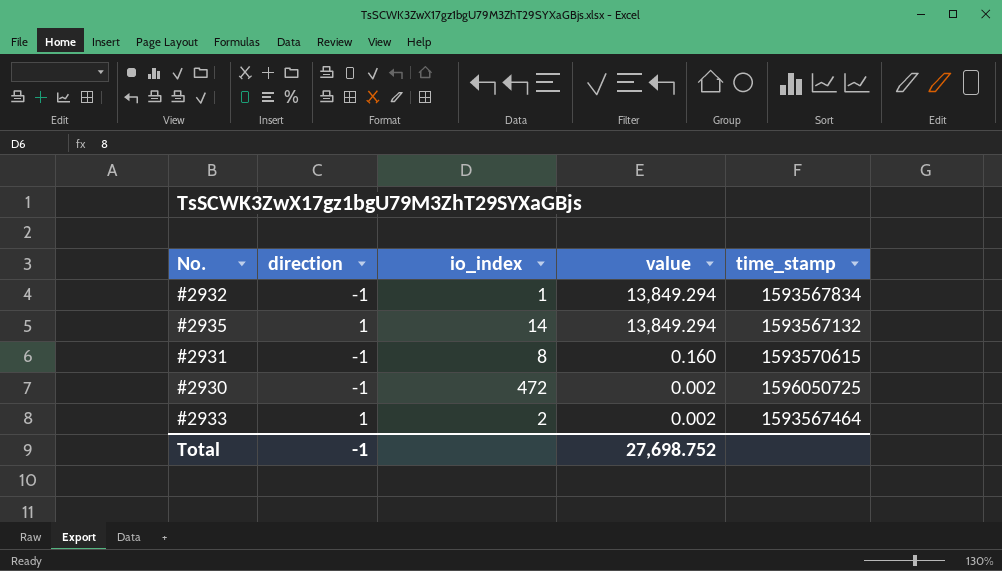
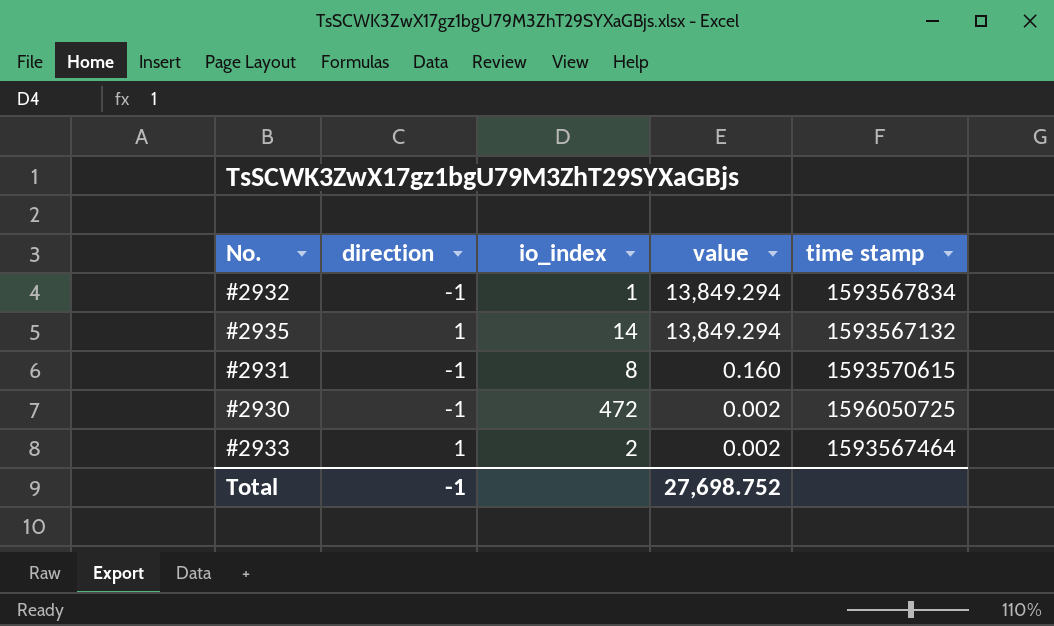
column name: time_stamp -> time stamp

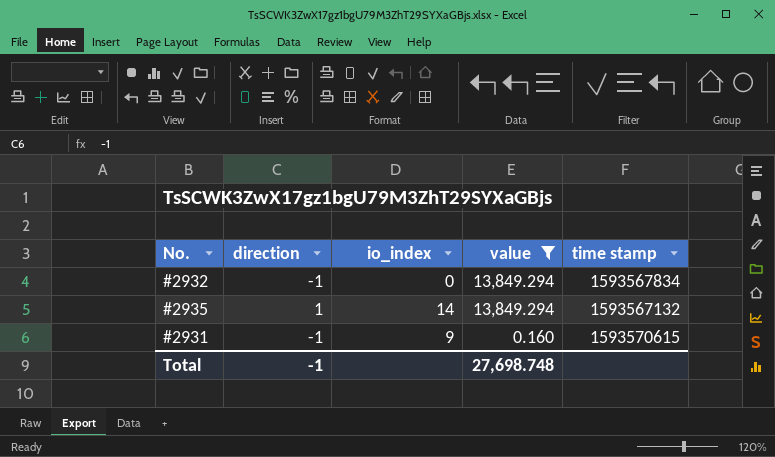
filter: none -> value != 0.002
#2932 | io_index: 1 -> 0
#2931 | io_index: 8 -> 9
Total | value: 27,698.752 -> 27,698.748

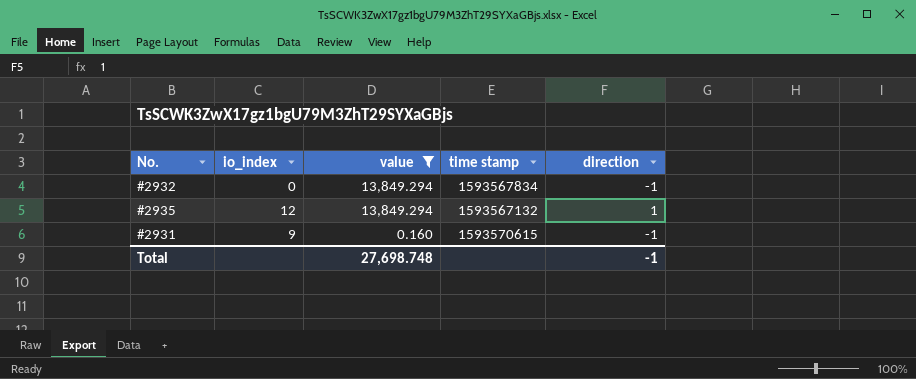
column direction | position: 2 -> 5
#2935 | io_index: 14 -> 12

